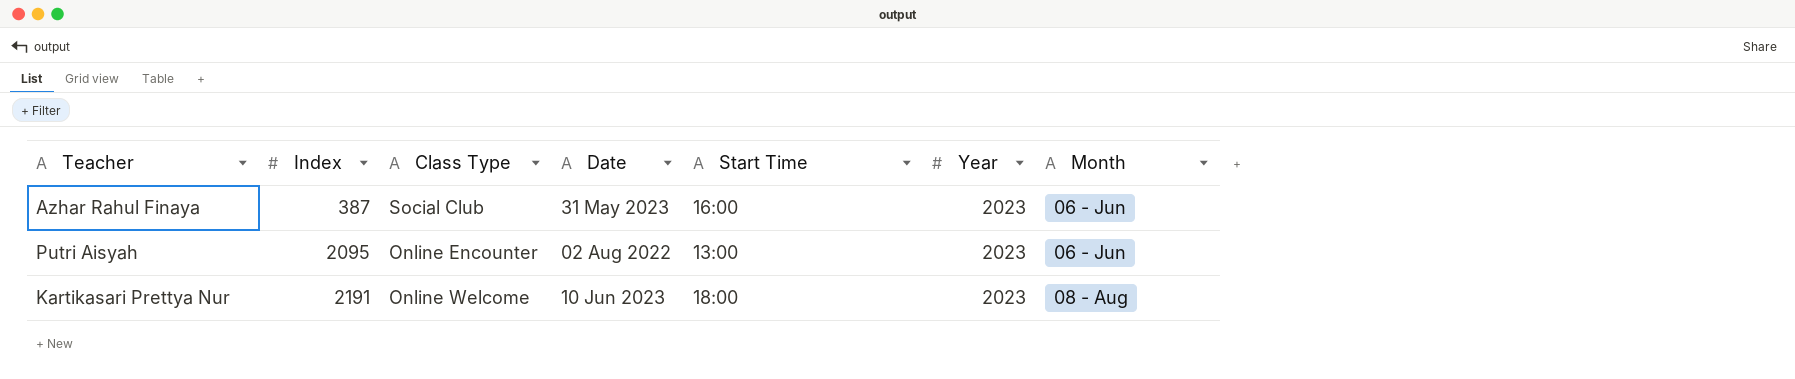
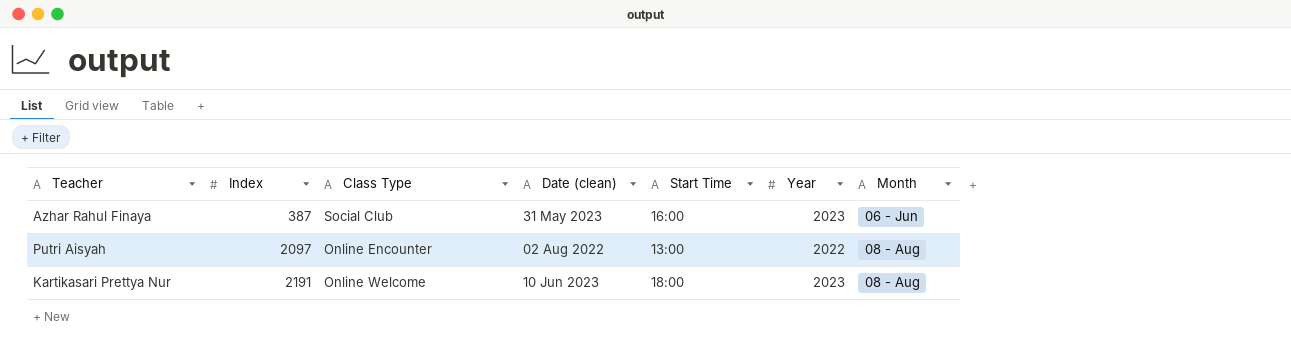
column name: Date -> Date (clean)
Putri Aisyah | Index: 2095 -> 2097
Putri Aisyah | Year: 2023 -> 2022
Putri Aisyah | Month: 06 - Jun -> 08 - Aug

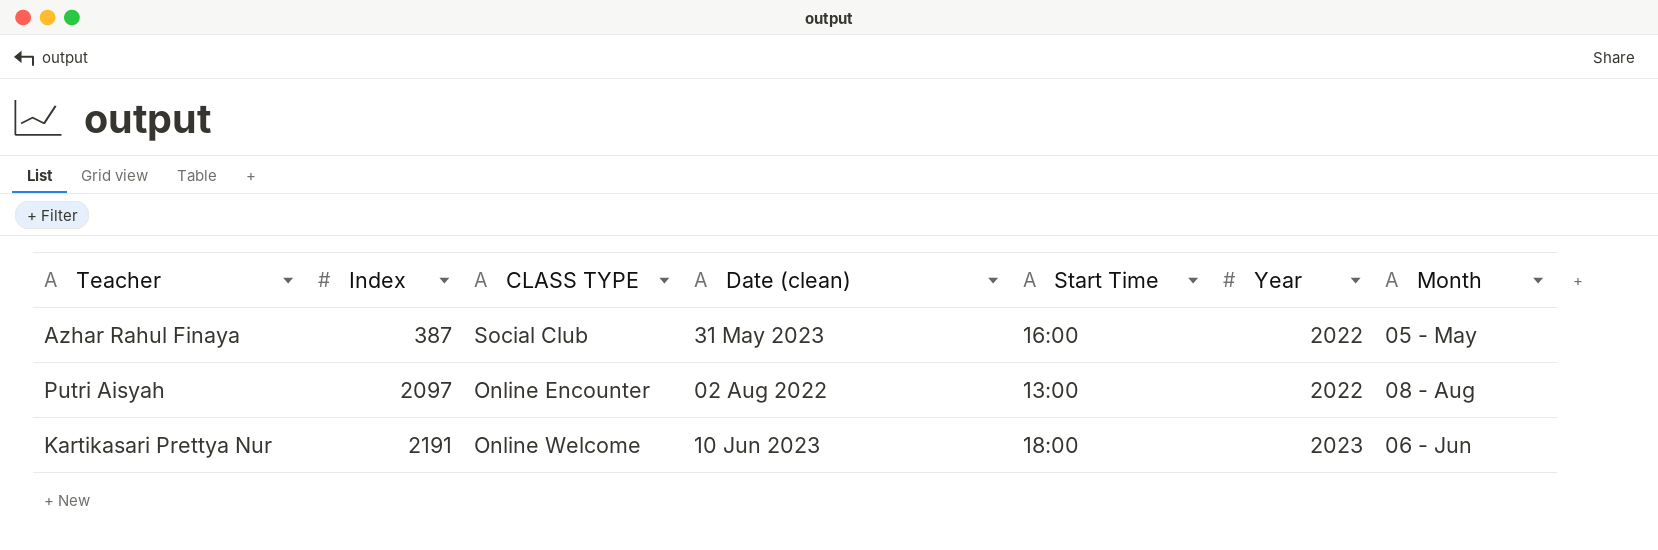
column name: Class Type -> CLASS TYPE
Azhar Rahul Finaya | Year: 2023 -> 2022
Azhar Rahul Finaya | Month: 06 - Jun -> 05 - May
Kartikasari Prettya Nur | Month: 08 - Aug -> 06 - Jun

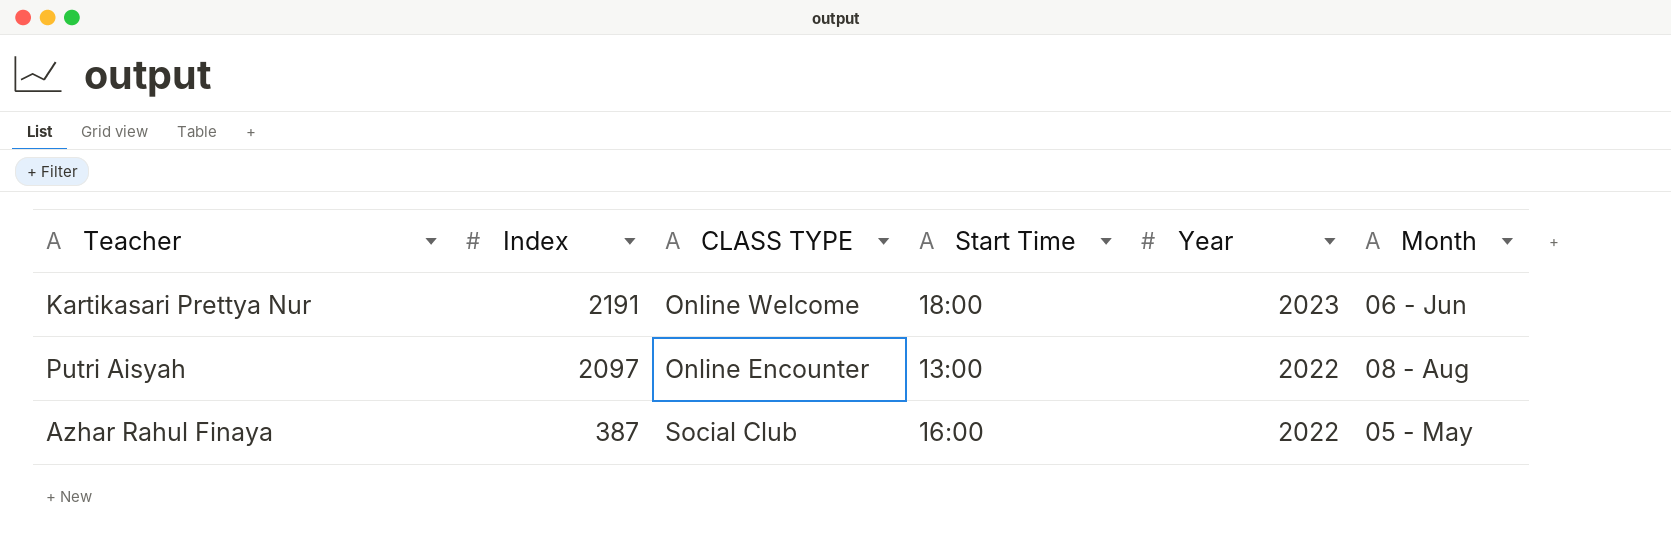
row order: Index ascending -> Index descending
column Date (clean) | position: 4 -> none

